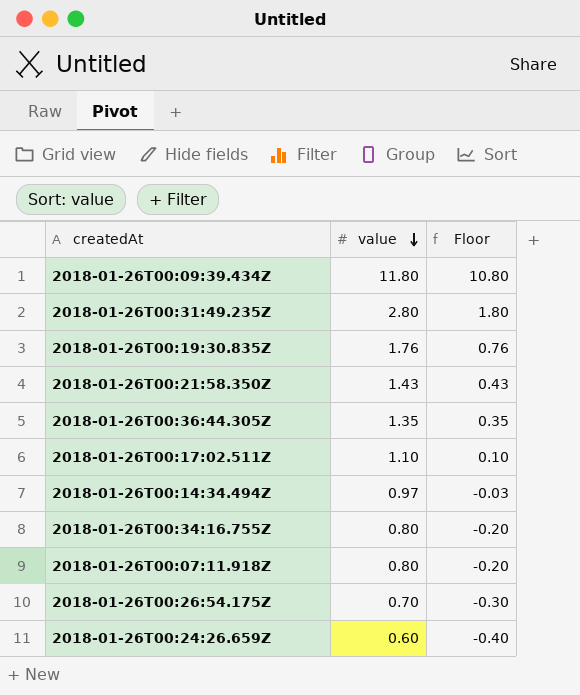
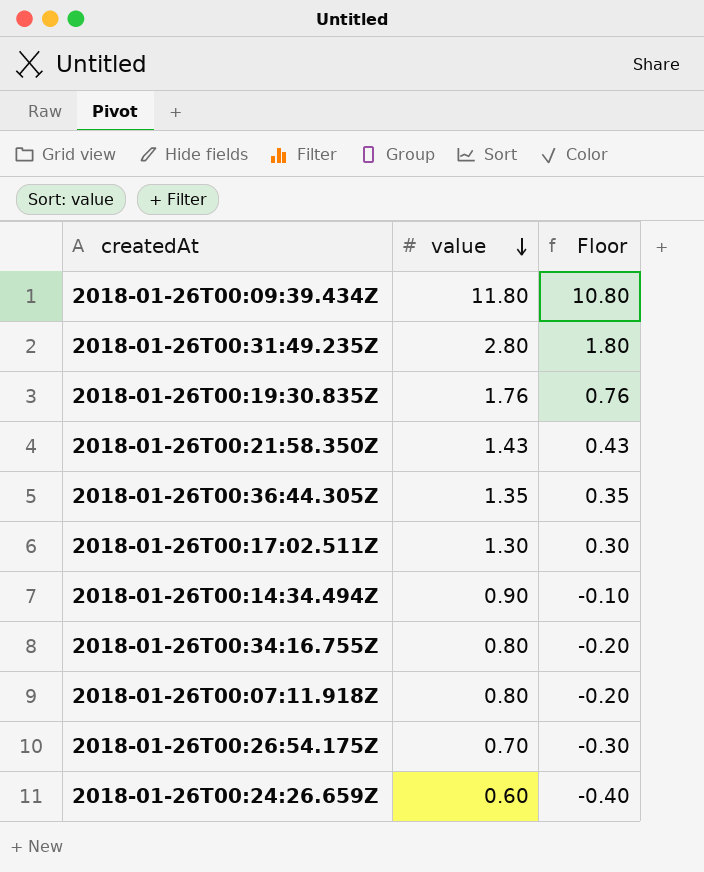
2018-01-26T00:17:02.511Z | value: 1.10 -> 1.30
2018-01-26T00:17:02.511Z | Floor: 0.10 -> 0.30
2018-01-26T00:14:34.494Z | value: 0.97 -> 0.90
2018-01-26T00:14:34.494Z | Floor: -0.03 -> -0.10

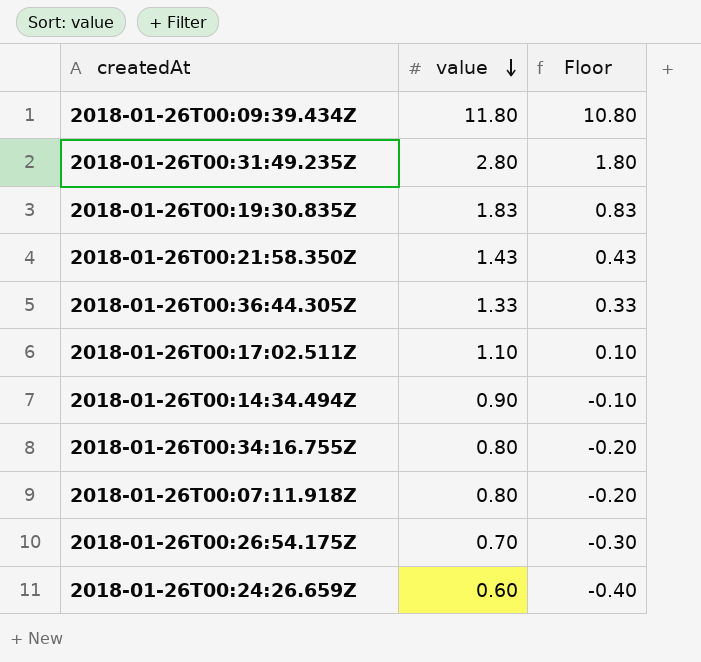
2018-01-26T00:19:30.835Z | value: 1.76 -> 1.83
2018-01-26T00:19:30.835Z | Floor: 0.76 -> 0.83
2018-01-26T00:36:44.305Z | value: 1.35 -> 1.33
2018-01-26T00:36:44.305Z | Floor: 0.35 -> 0.33
2018-01-26T00:17:02.511Z | value: 1.30 -> 1.10
2018-01-26T00:17:02.511Z | Floor: 0.30 -> 0.10

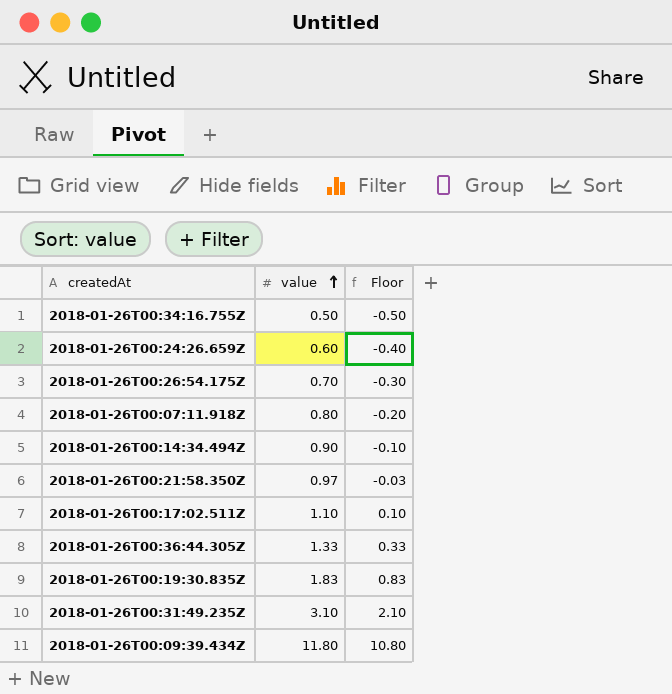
row order: value descending -> value ascending
2018-01-26T00:34:16.755Z | value: 0.80 -> 0.50
2018-01-26T00:34:16.755Z | Floor: -0.20 -> -0.50
2018-01-26T00:21:58.350Z | value: 1.43 -> 0.97
2018-01-26T00:21:58.350Z | Floor: 0.43 -> -0.03
2018-01-26T00:31:49.235Z | value: 2.80 -> 3.10
2018-01-26T00:31:49.235Z | Floor: 1.80 -> 2.10

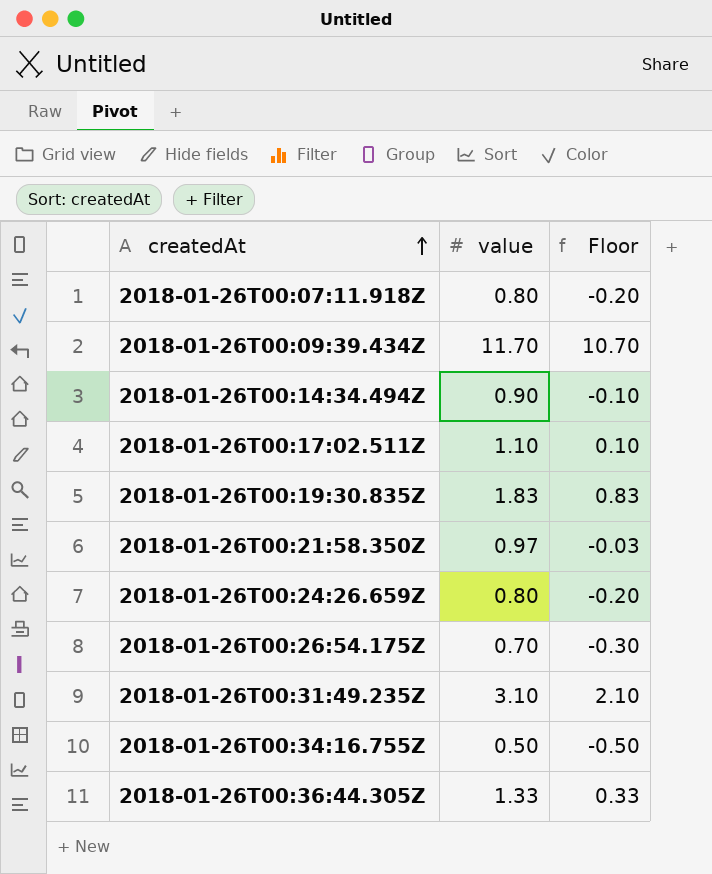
row order: value ascending -> createdAt ascending
2018-01-26T00:09:39.434Z | value: 11.80 -> 11.70
2018-01-26T00:09:39.434Z | Floor: 10.80 -> 10.70
2018-01-26T00:24:26.659Z | value: 0.60 -> 0.80
2018-01-26T00:24:26.659Z | Floor: -0.40 -> -0.20

